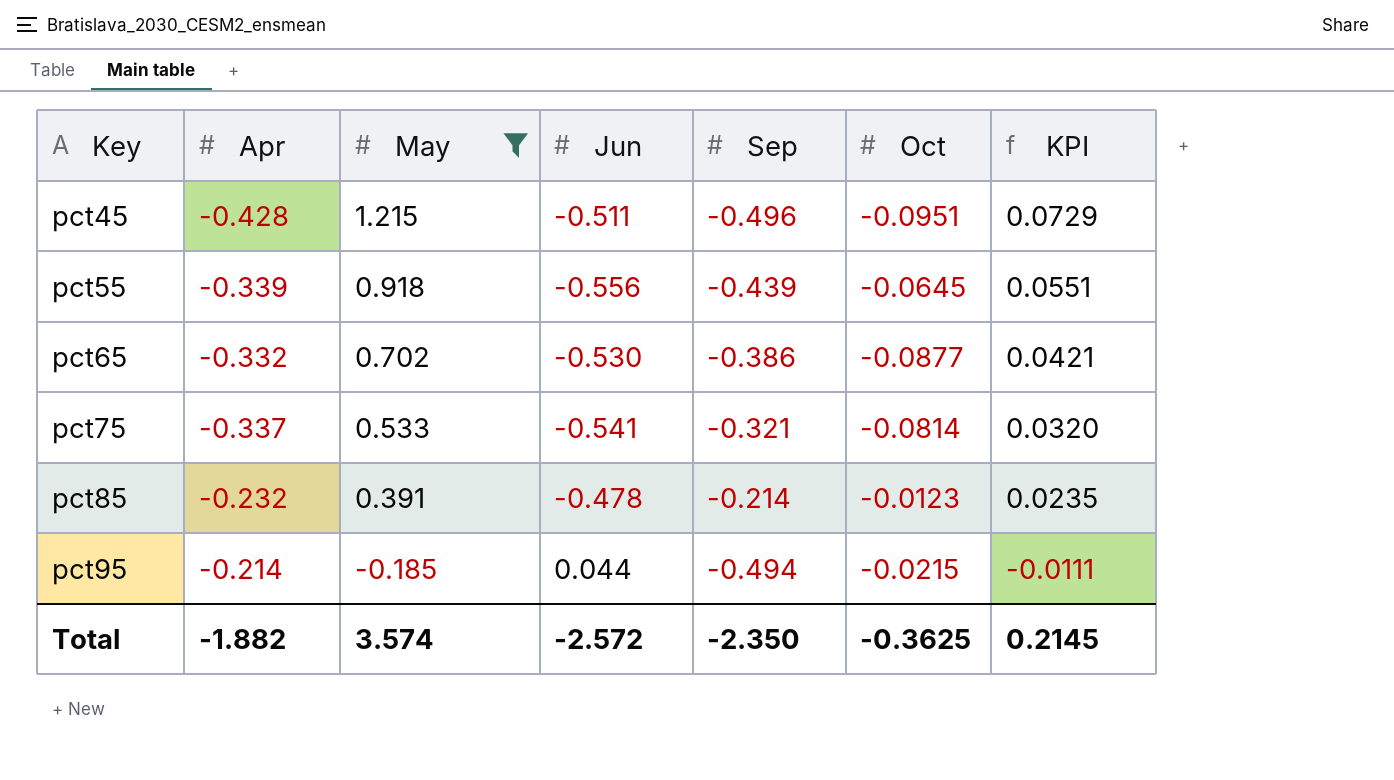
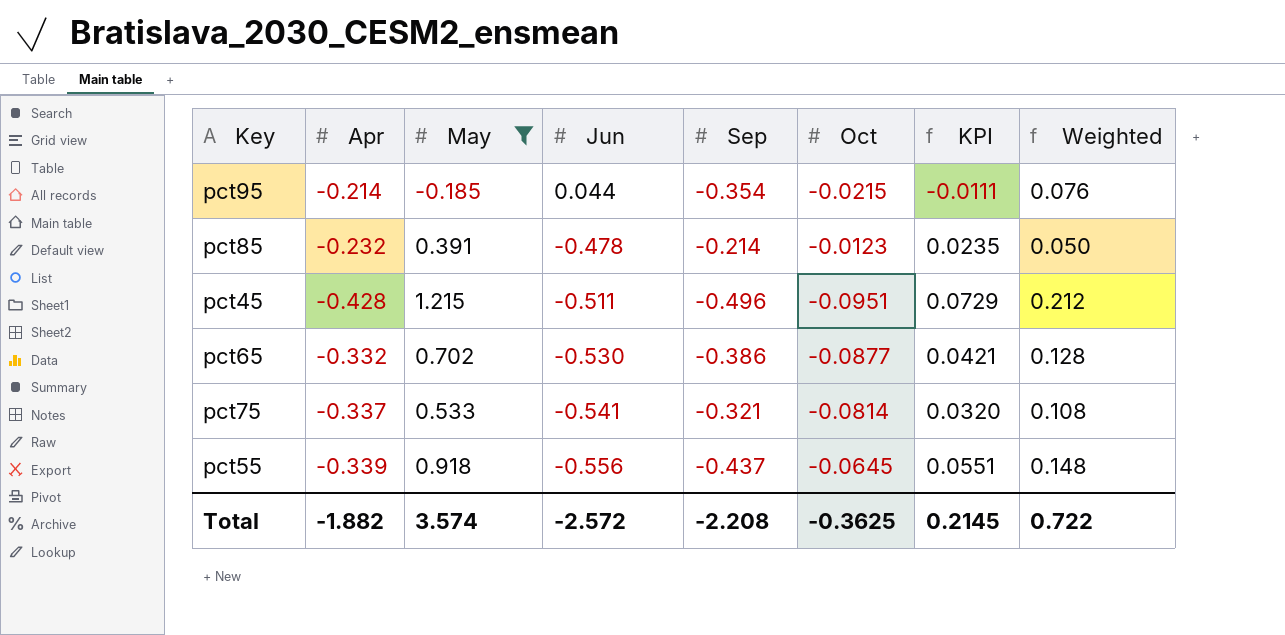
row order: Key ascending -> Jun descending
column Weighted | formula: none -> [Apr] * [Sep]
pct95 | Sep: -0.494 -> -0.354
pct55 | Sep: -0.439 -> -0.437
Total | Sep: -2.350 -> -2.208

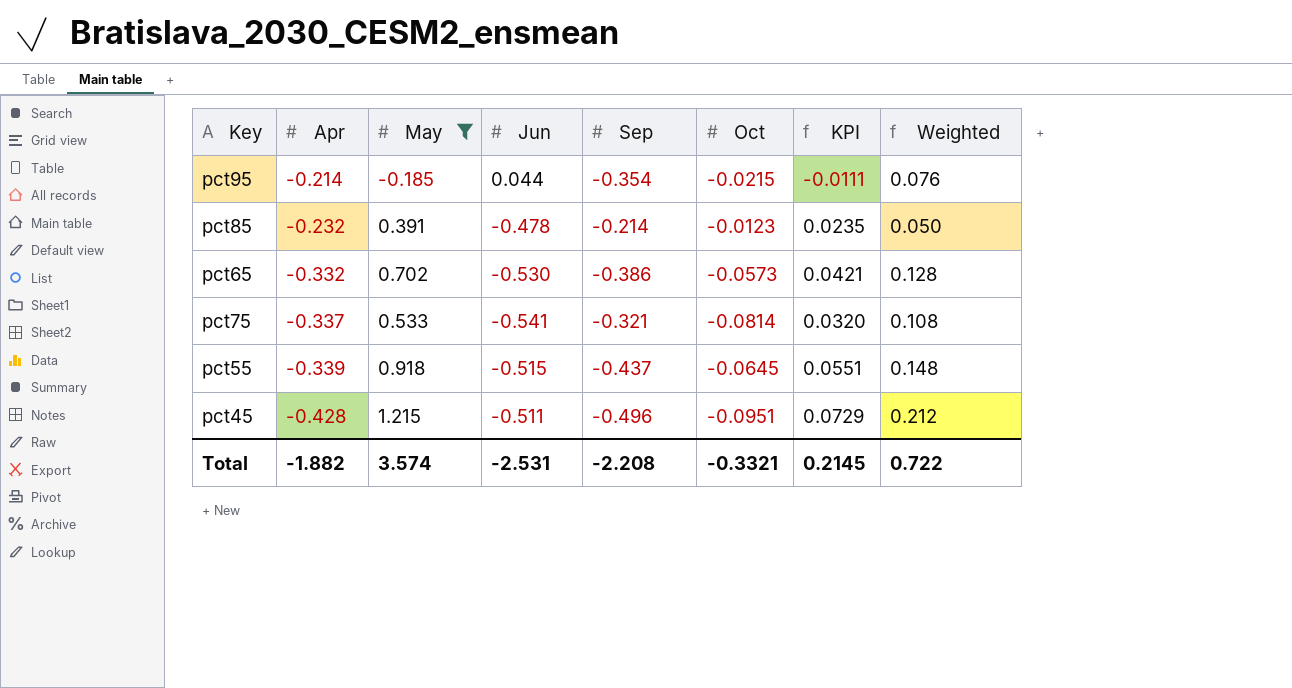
row order: Jun descending -> Apr descending
pct65 | Oct: -0.0877 -> -0.0573
pct55 | Jun: -0.556 -> -0.515
Total | Jun: -2.572 -> -2.531
Total | Oct: -0.3625 -> -0.3321

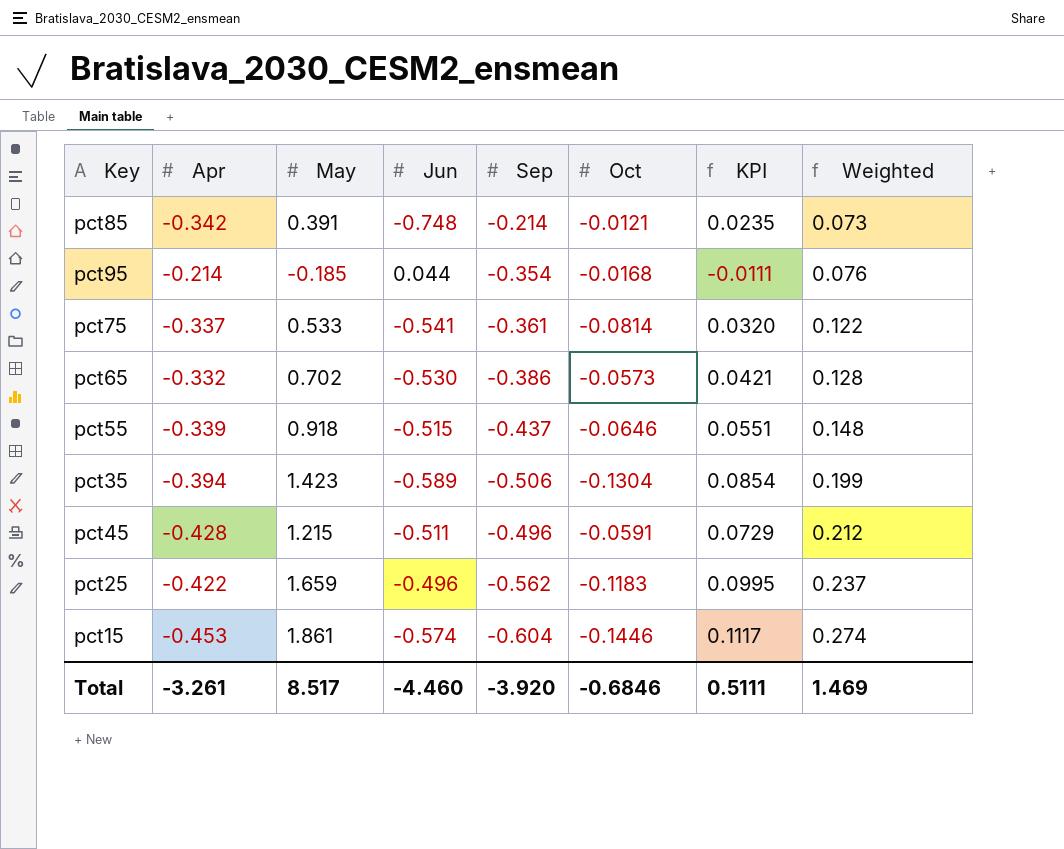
filter: May <= 1.215 -> none
row order: Apr descending -> Weighted ascending
pct85 | Apr: -0.232 -> -0.342
pct85 | Jun: -0.478 -> -0.748
pct85 | Oct: -0.0123 -> -0.0121
pct85 | Weighted: 0.050 -> 0.073
pct95 | Oct: -0.0215 -> -0.0168
pct75 | Sep: -0.321 -> -0.361
pct75 | Weighted: 0.108 -> 0.122
pct55 | Oct: -0.0645 -> -0.0646
pct45 | Oct: -0.0951 -> -0.0591
Total | Apr: -1.882 -> -3.261
Total | May: 3.574 -> 8.517
Total | Jun: -2.531 -> -4.460
Total | Sep: -2.208 -> -3.920
Total | Oct: -0.3321 -> -0.6846
Total | KPI: 0.2145 -> 0.5111
Total | Weighted: 0.722 -> 1.469

